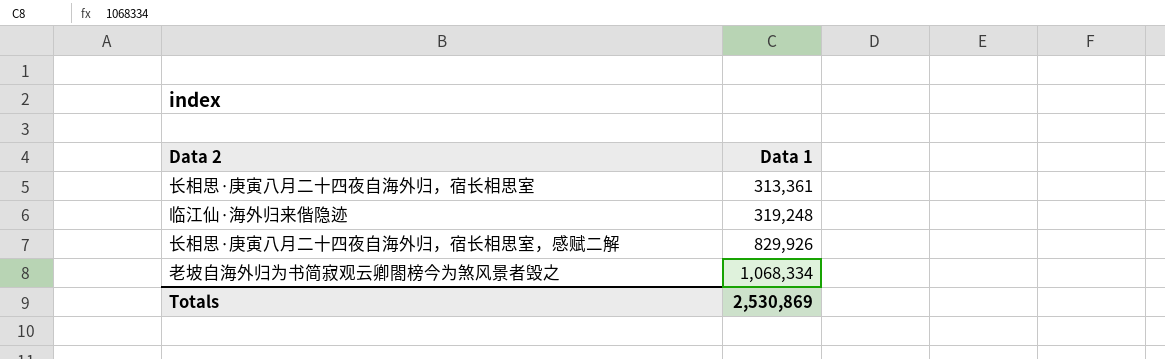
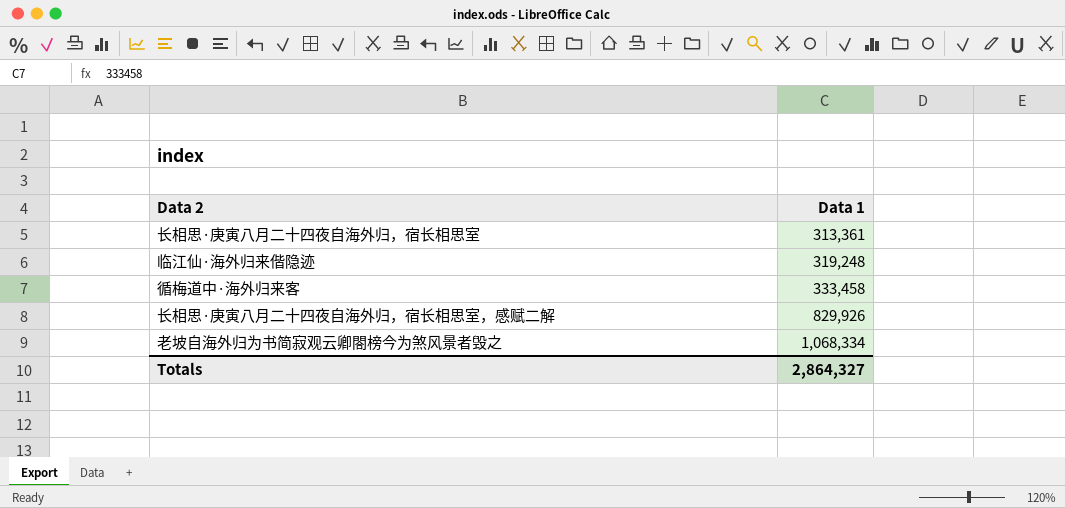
row 循梅道中·海外归来客: none -> 333,458
Totals | Data 1: 2,530,869 -> 2,864,327

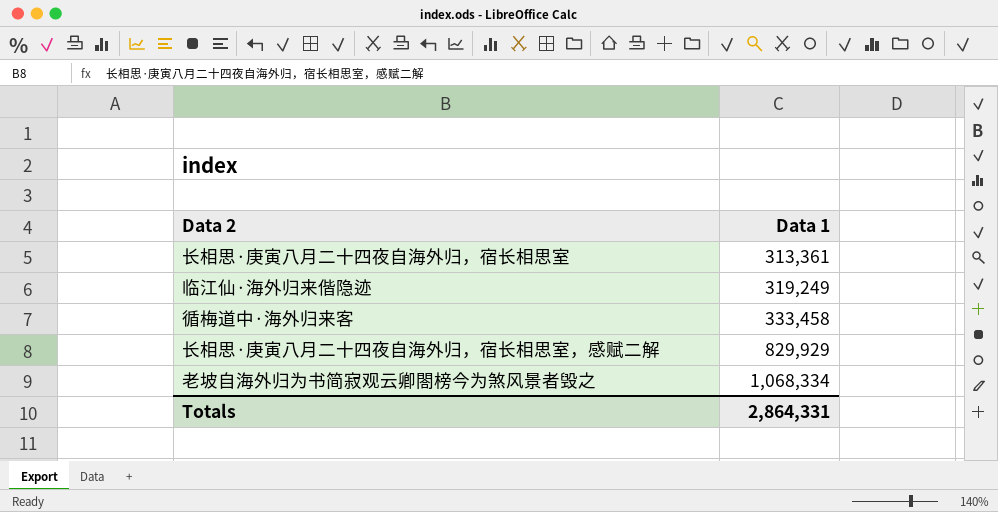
临江仙·海外归来偕隐迹 | Data 1: 319,248 -> 319,249
长相思·庚寅八月二十四夜自海外归，宿长相思室，感赋二解 | Data 1: 829,926 -> 829,929
Totals | Data 1: 2,864,327 -> 2,864,331

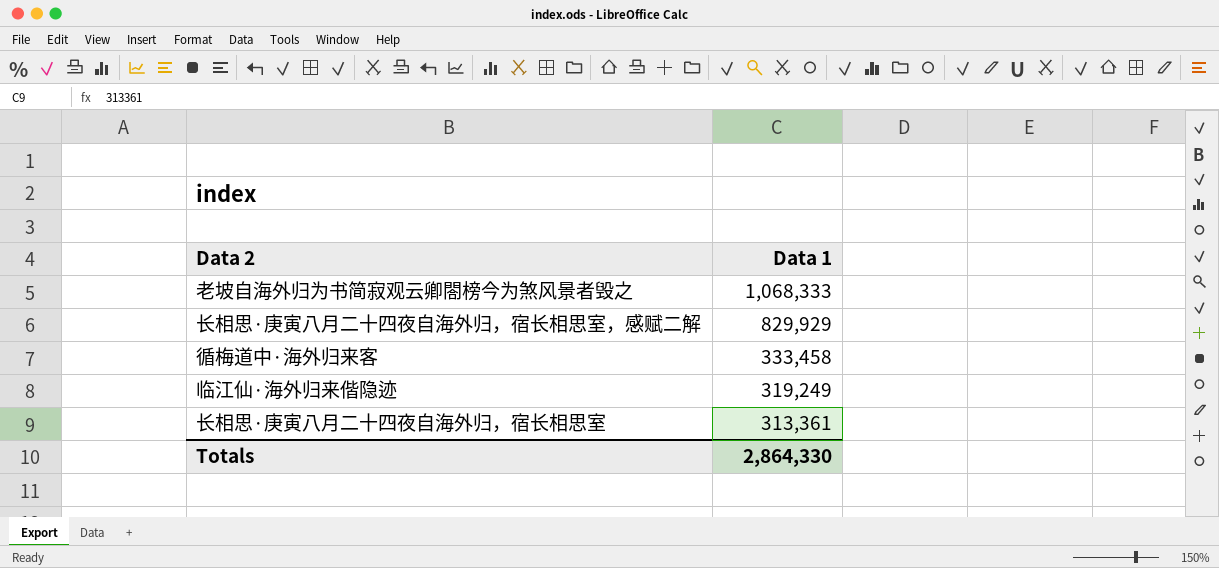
row order: Data 1 ascending -> Data 1 descending
老坡自海外归为书简寂观云卿閤榜今为煞风景者毁之 | Data 1: 1,068,334 -> 1,068,333
Totals | Data 1: 2,864,331 -> 2,864,330

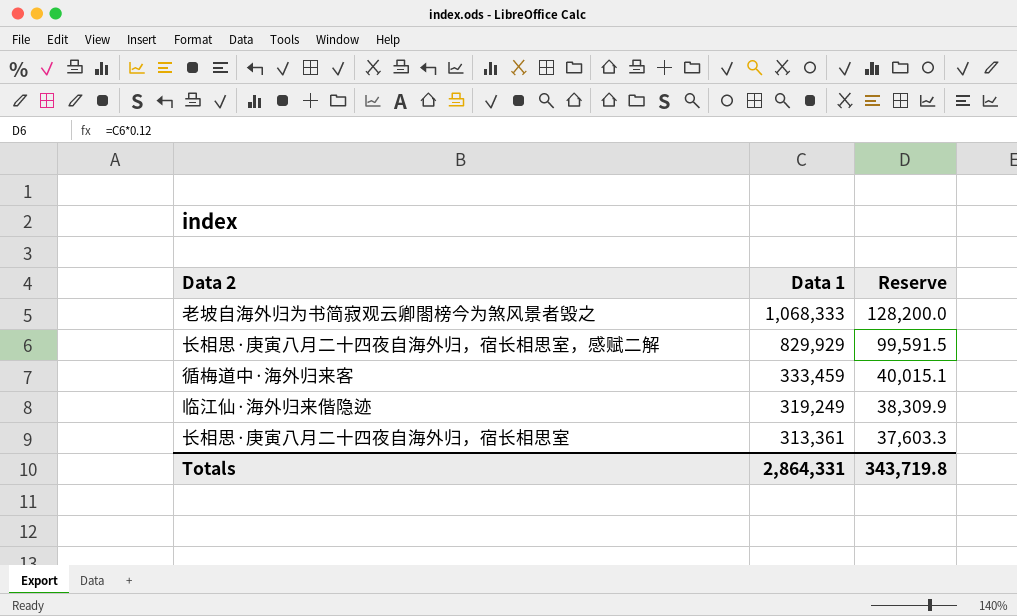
column Reserve | formula: none -> [Data 1] * 0.12
循梅道中·海外归来客 | Data 1: 333,458 -> 333,459
Totals | Data 1: 2,864,330 -> 2,864,331

